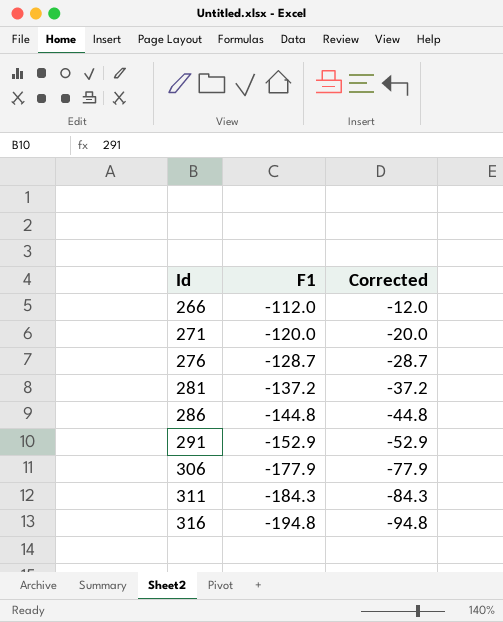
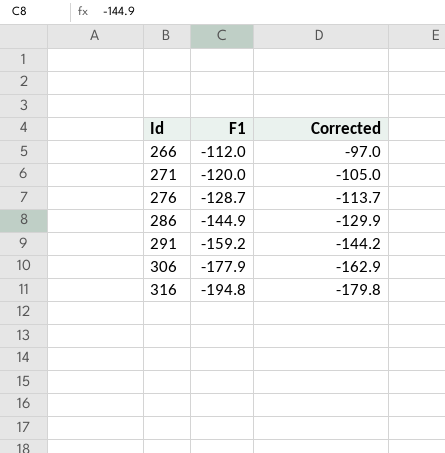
column Corrected | formula: [F1] + 100 -> [F1] + 15
row 281: -137.2 | -37.2 -> none
row 311: -184.3 | -84.3 -> none
286 | F1: -144.8 -> -144.9
291 | F1: -152.9 -> -159.2

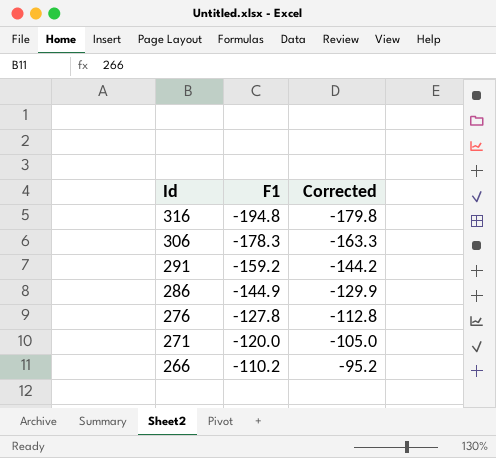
row order: Id ascending -> Id descending
306 | F1: -177.9 -> -178.3
306 | Corrected: -162.9 -> -163.3
276 | F1: -128.7 -> -127.8
276 | Corrected: -113.7 -> -112.8
266 | F1: -112.0 -> -110.2
266 | Corrected: -97.0 -> -95.2

